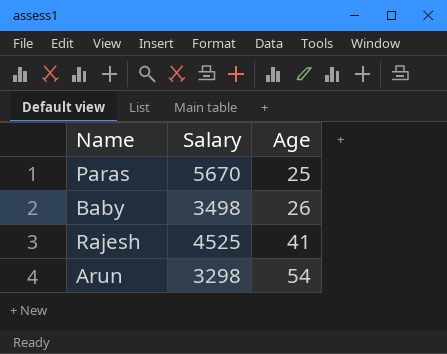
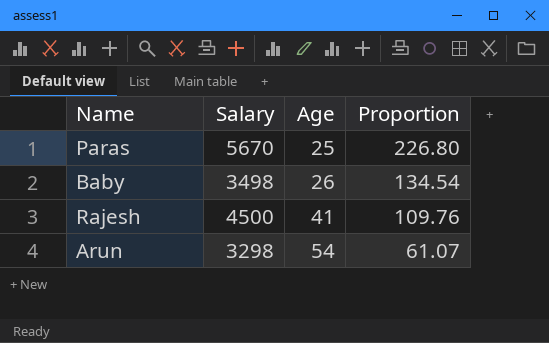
column Proportion | formula: none -> [Salary] / [Age]
Rajesh | Salary: 4525 -> 4500

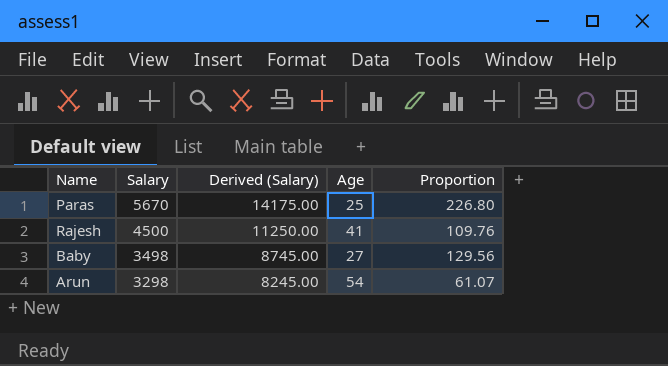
row order: Age ascending -> Salary descending
column Derived (Salary) | formula: none -> [Salary] * 2.5
Baby | Age: 26 -> 27
Baby | Proportion: 134.54 -> 129.56

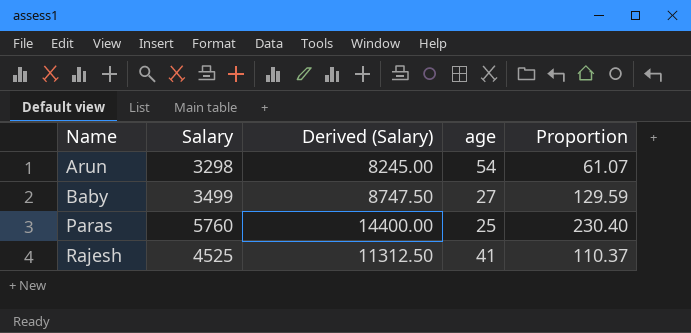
row order: Salary descending -> Name ascending
column name: Age -> age
Baby | Salary: 3498 -> 3499
Baby | Derived (Salary): 8745.00 -> 8747.50
Baby | Proportion: 129.56 -> 129.59
Paras | Salary: 5670 -> 5760
Paras | Derived (Salary): 14175.00 -> 14400.00
Paras | Proportion: 226.80 -> 230.40
Rajesh | Salary: 4500 -> 4525
Rajesh | Derived (Salary): 11250.00 -> 11312.50
Rajesh | Proportion: 109.76 -> 110.37

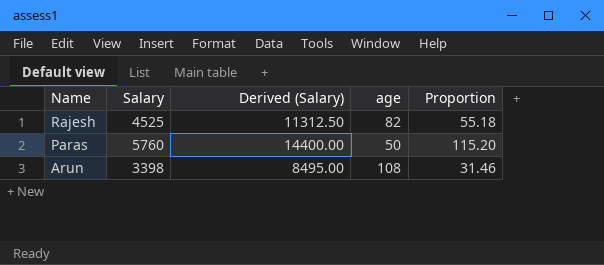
row order: Name ascending -> Name descending
row Baby: 3499 | 8747.50 | 27 | 129.59 -> none
Rajesh | age: 41 -> 82
Rajesh | Proportion: 110.37 -> 55.18
Paras | age: 25 -> 50
Paras | Proportion: 230.40 -> 115.20
Arun | Salary: 3298 -> 3398
Arun | Derived (Salary): 8245.00 -> 8495.00
Arun | age: 54 -> 108
Arun | Proportion: 61.07 -> 31.46

